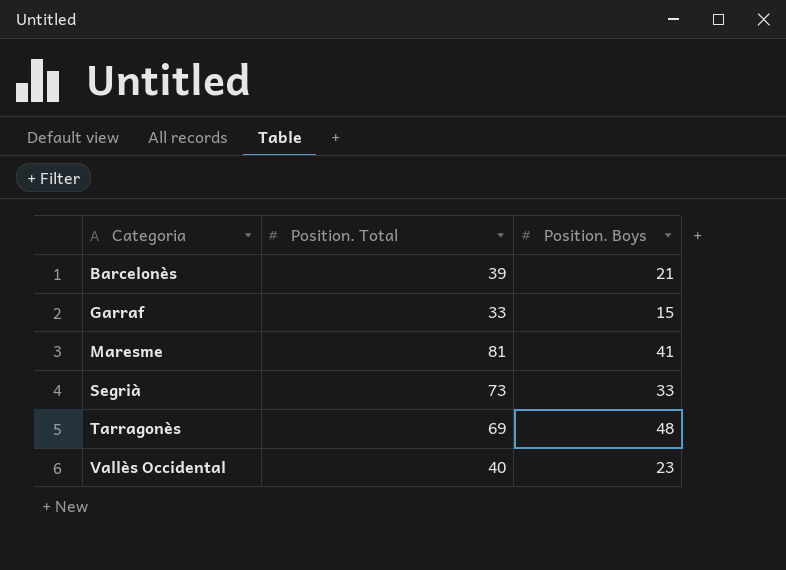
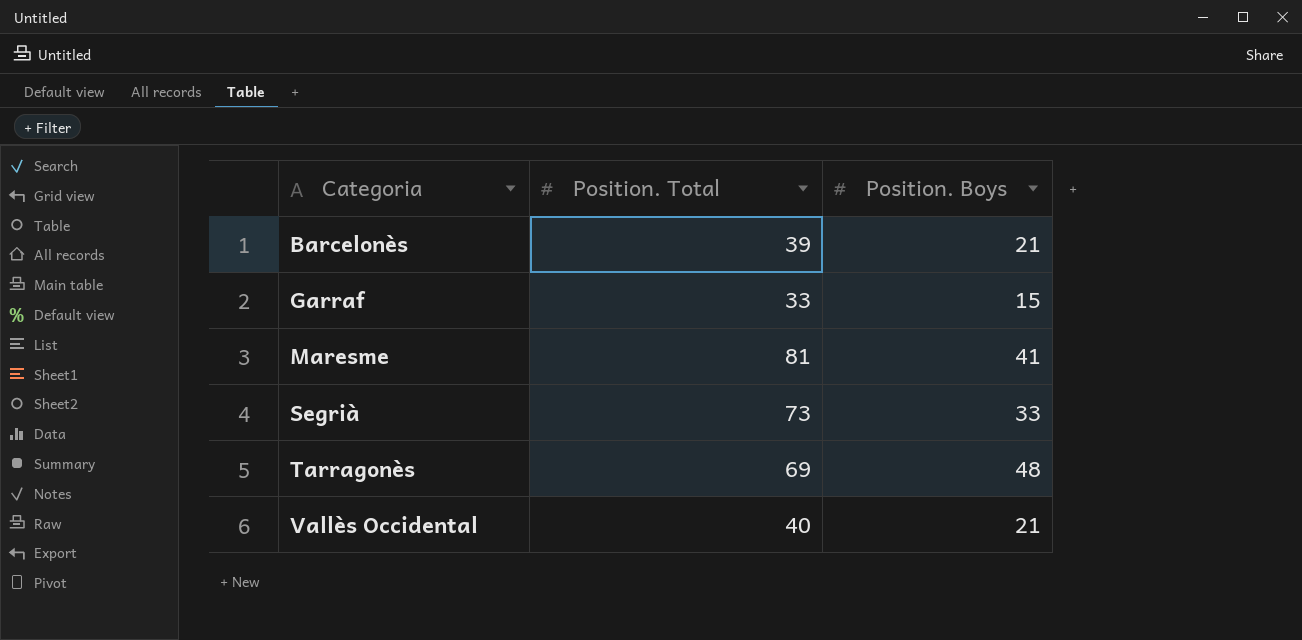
Vallès Occidental | Position. Boys: 23 -> 21

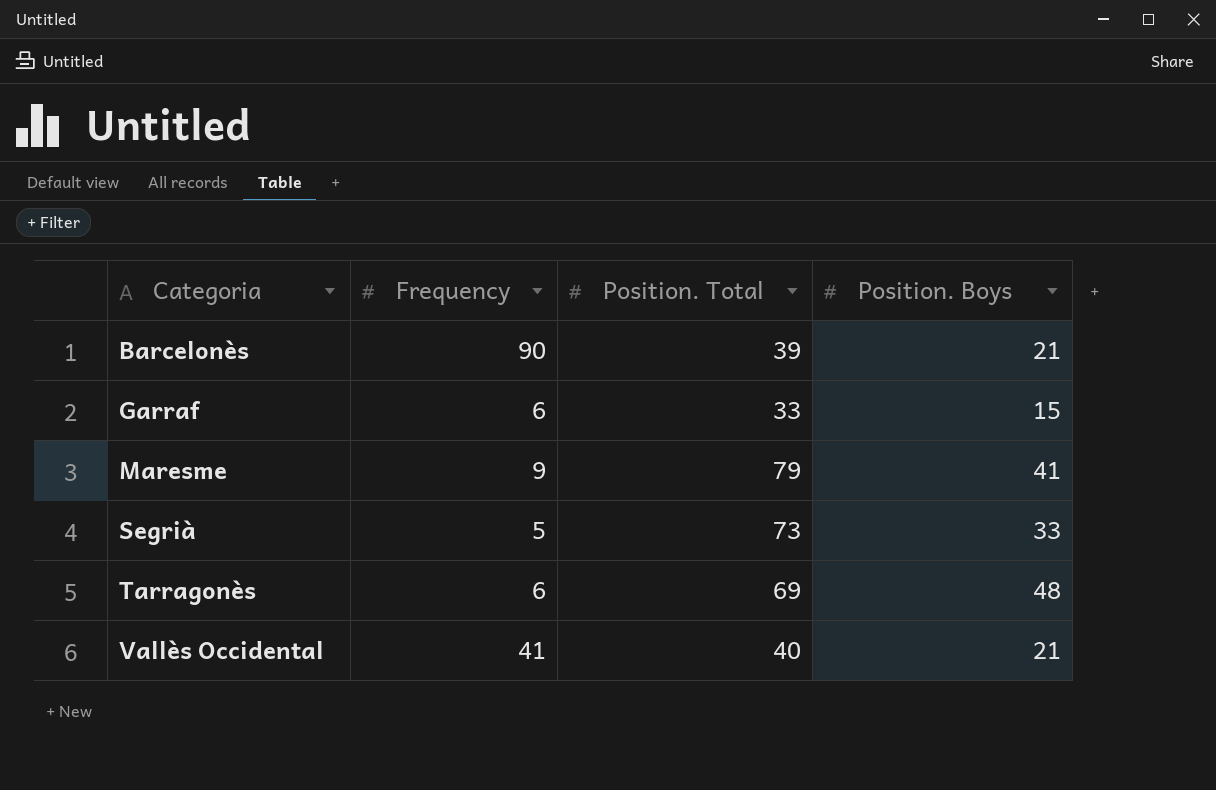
column Frequency | position: none -> 2
Maresme | Position. Total: 81 -> 79

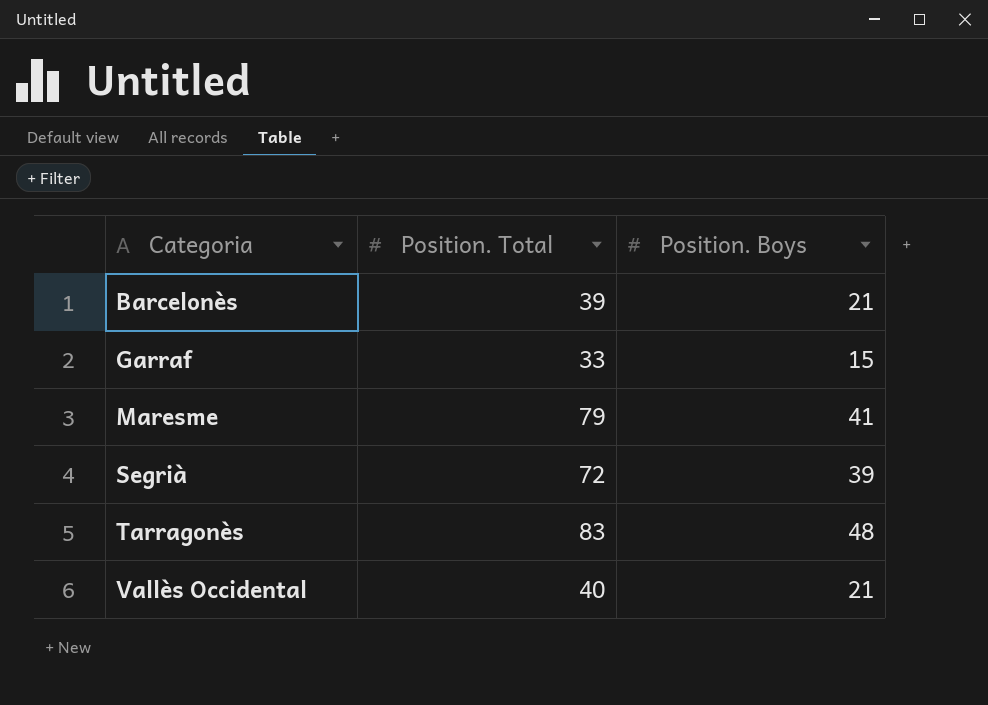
column Frequency | position: 2 -> none
Segrià | Position. Total: 73 -> 72
Segrià | Position. Boys: 33 -> 39
Tarragonès | Position. Total: 69 -> 83

